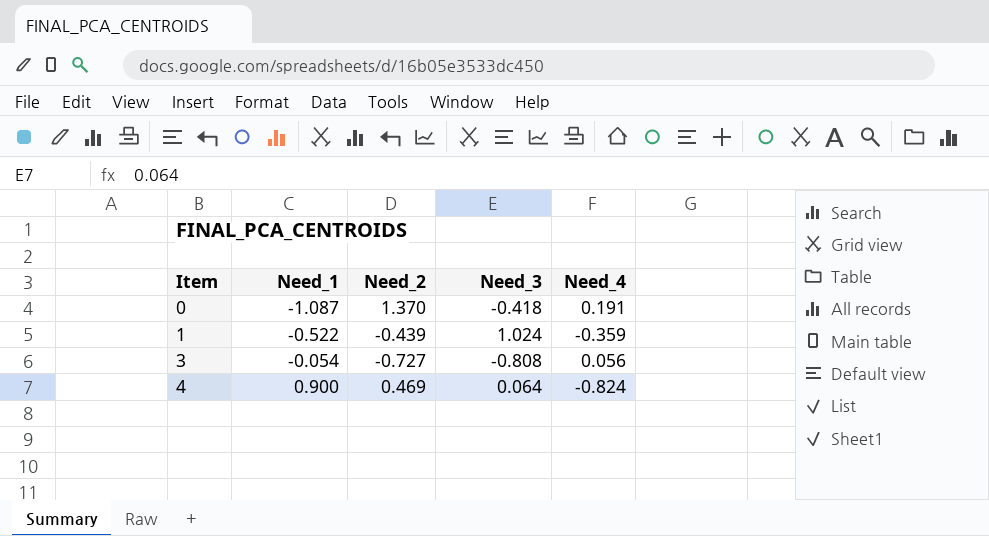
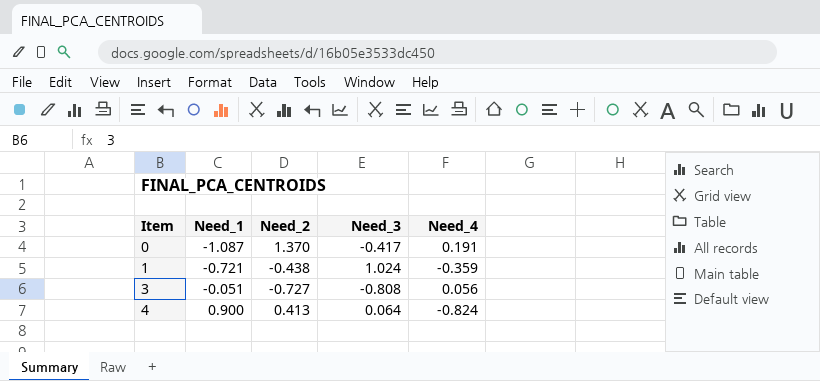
0 | Need_3: -0.418 -> -0.417
1 | Need_1: -0.522 -> -0.721
1 | Need_2: -0.439 -> -0.438
3 | Need_1: -0.054 -> -0.051
4 | Need_2: 0.469 -> 0.413

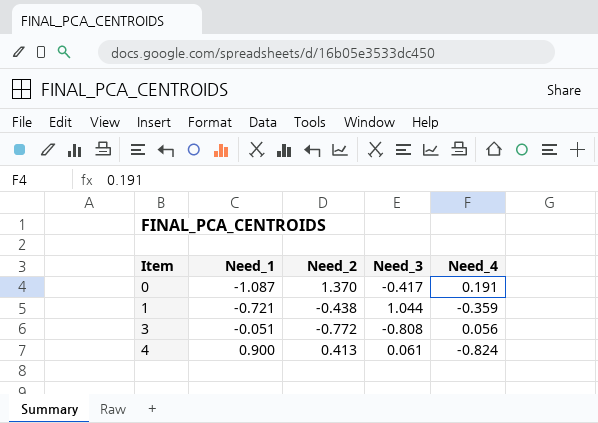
1 | Need_3: 1.024 -> 1.044
3 | Need_2: -0.727 -> -0.772
4 | Need_3: 0.064 -> 0.061

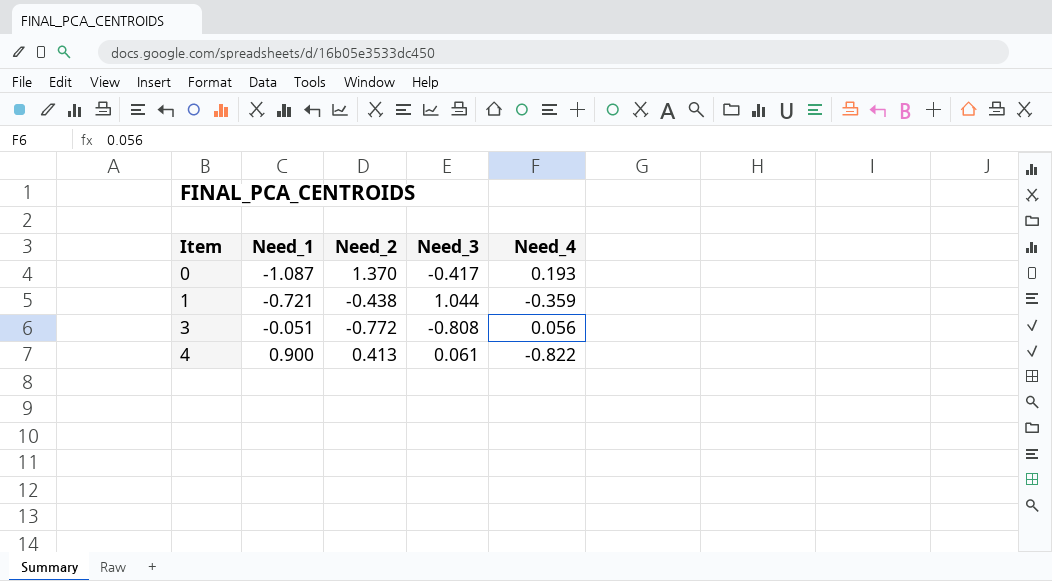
0 | Need_4: 0.191 -> 0.193
4 | Need_4: -0.824 -> -0.822

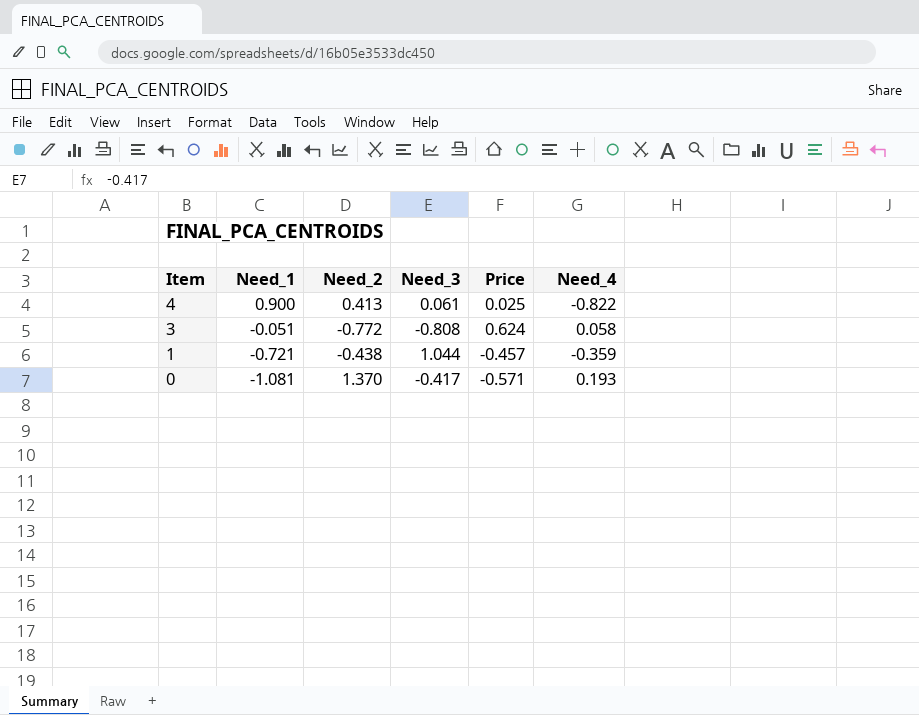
row order: Item ascending -> Item descending
column Price | formula: none -> [Need_2] * [Need_3]
3 | Need_4: 0.056 -> 0.058
0 | Need_1: -1.087 -> -1.081

